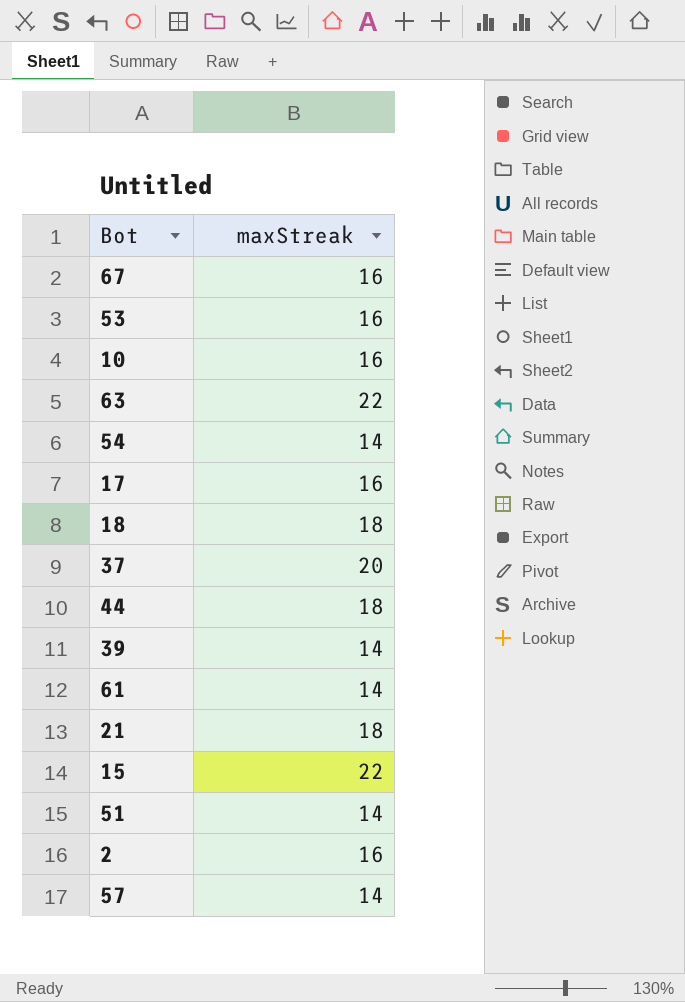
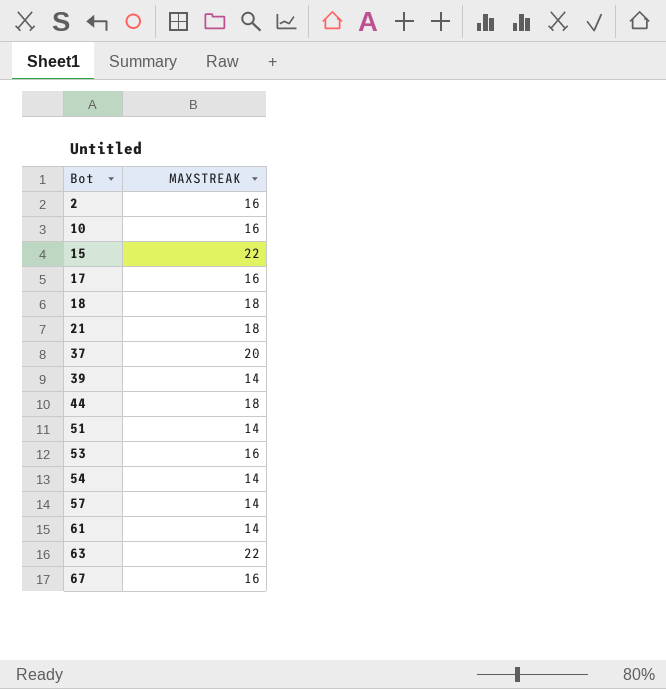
row order: none -> Bot ascending
column name: maxStreak -> MAXSTREAK

